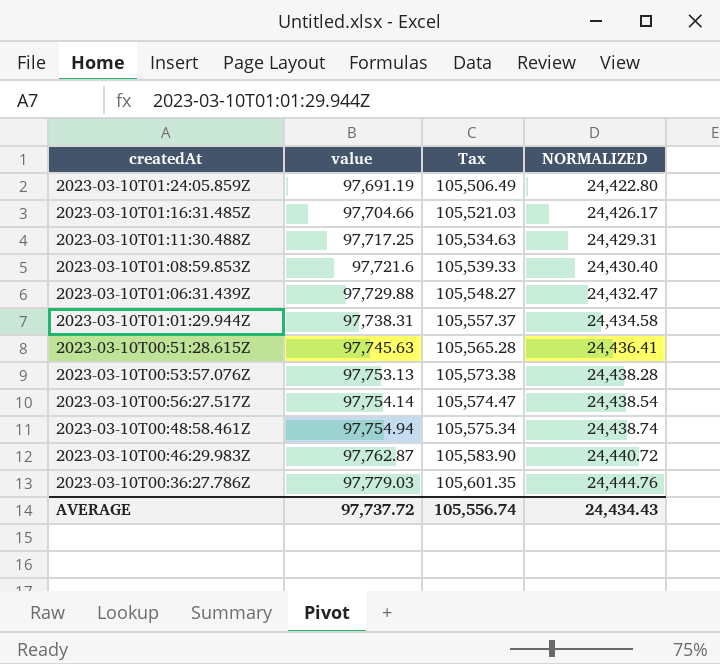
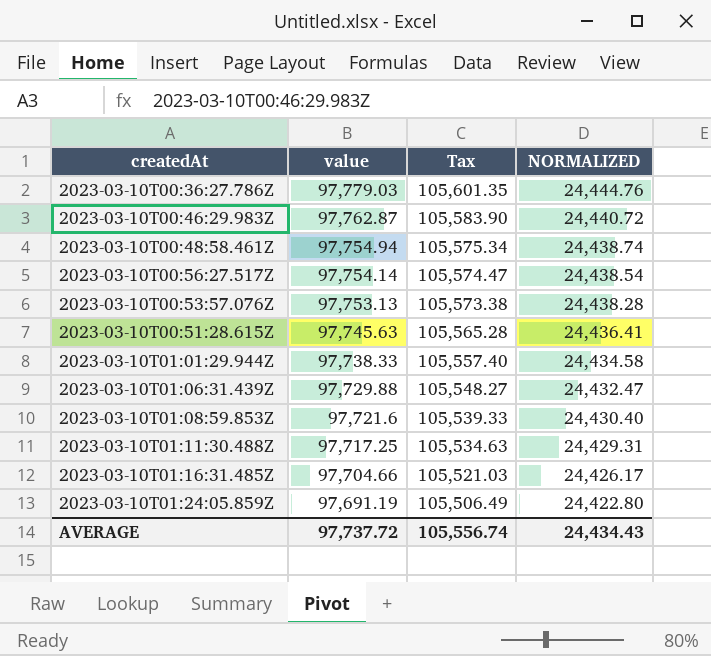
row order: value ascending -> value descending
2023-03-10T01:01:29.944Z | value: 97,738.31 -> 97,738.33
2023-03-10T01:01:29.944Z | Tax: 105,557.37 -> 105,557.40

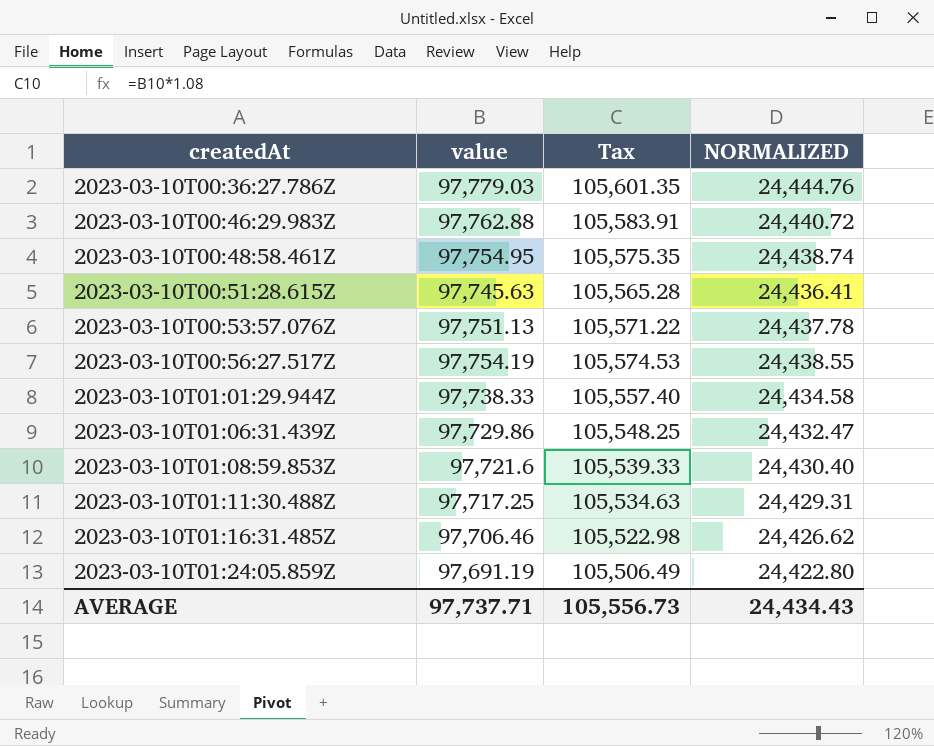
row order: value descending -> createdAt ascending
2023-03-10T00:46:29.983Z | value: 97,762.87 -> 97,762.88
2023-03-10T00:46:29.983Z | Tax: 105,583.90 -> 105,583.91
2023-03-10T00:48:58.461Z | value: 97,754.94 -> 97,754.95
2023-03-10T00:48:58.461Z | Tax: 105,575.34 -> 105,575.35
2023-03-10T00:53:57.076Z | value: 97,753.13 -> 97,751.13
2023-03-10T00:53:57.076Z | Tax: 105,573.38 -> 105,571.22
2023-03-10T00:53:57.076Z | NORMALIZED: 24,438.28 -> 24,437.78
2023-03-10T00:56:27.517Z | value: 97,754.14 -> 97,754.19
2023-03-10T00:56:27.517Z | Tax: 105,574.47 -> 105,574.53
2023-03-10T00:56:27.517Z | NORMALIZED: 24,438.54 -> 24,438.55
2023-03-10T01:06:31.439Z | value: 97,729.88 -> 97,729.86
2023-03-10T01:06:31.439Z | Tax: 105,548.27 -> 105,548.25
2023-03-10T01:16:31.485Z | value: 97,704.66 -> 97,706.46
2023-03-10T01:16:31.485Z | Tax: 105,521.03 -> 105,522.98
2023-03-10T01:16:31.485Z | NORMALIZED: 24,426.17 -> 24,426.62
AVERAGE | value: 97,737.72 -> 97,737.71
AVERAGE | Tax: 105,556.74 -> 105,556.73

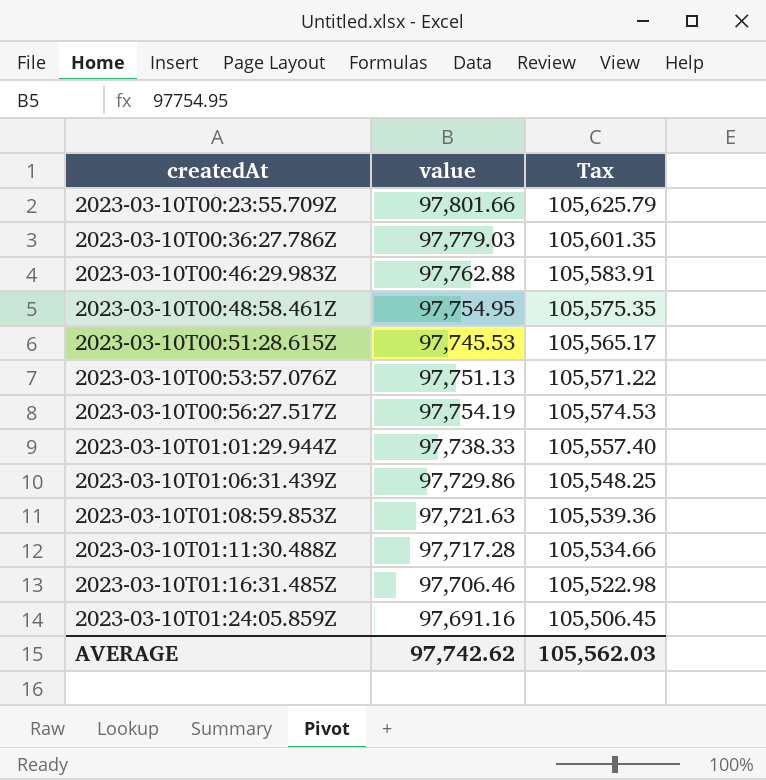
column NORMALIZED | formula: [value] * 0.25 -> none
row 2023-03-10T00:23:55.709Z: none -> 97,801.66 | 105,625.79
2023-03-10T00:51:28.615Z | value: 97,745.63 -> 97,745.53
2023-03-10T00:51:28.615Z | Tax: 105,565.28 -> 105,565.17
2023-03-10T01:08:59.853Z | value: 97,721.6 -> 97,721.63
2023-03-10T01:08:59.853Z | Tax: 105,539.33 -> 105,539.36
2023-03-10T01:11:30.488Z | value: 97,717.25 -> 97,717.28
2023-03-10T01:11:30.488Z | Tax: 105,534.63 -> 105,534.66
2023-03-10T01:24:05.859Z | value: 97,691.19 -> 97,691.16
2023-03-10T01:24:05.859Z | Tax: 105,506.49 -> 105,506.45
AVERAGE | value: 97,737.71 -> 97,742.62
AVERAGE | Tax: 105,556.73 -> 105,562.03

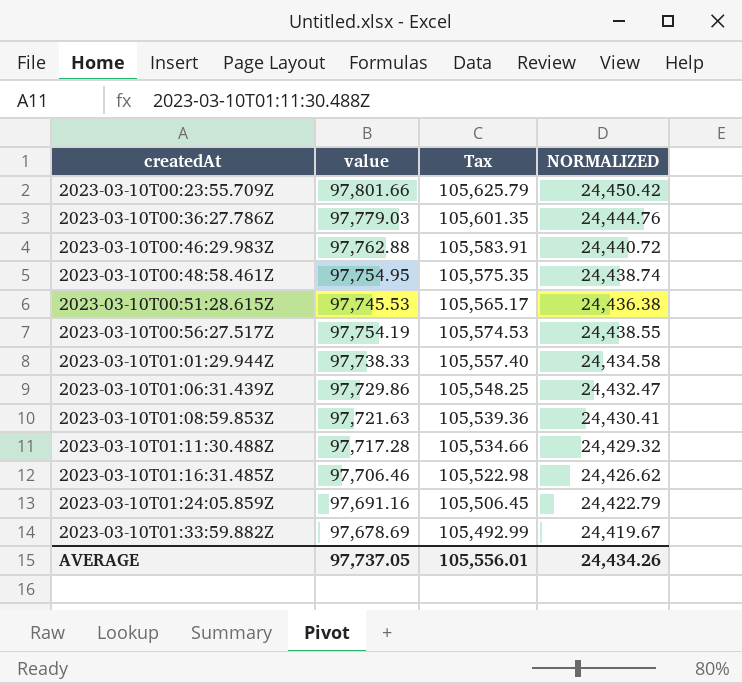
column NORMALIZED | formula: none -> [value] * 0.25
row 2023-03-10T00:53:57.076Z: 97,751.13 | 105,571.22 -> none
row 2023-03-10T01:33:59.882Z: none -> 97,678.69 | 105,492.99 | 24,419.67
AVERAGE | value: 97,742.62 -> 97,737.05
AVERAGE | Tax: 105,562.03 -> 105,556.01

